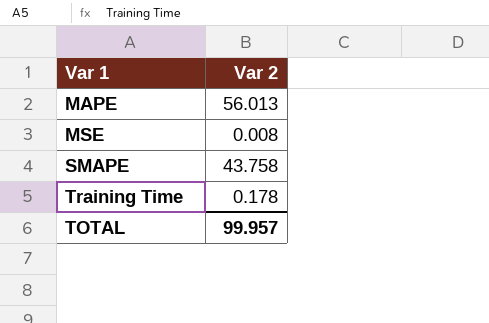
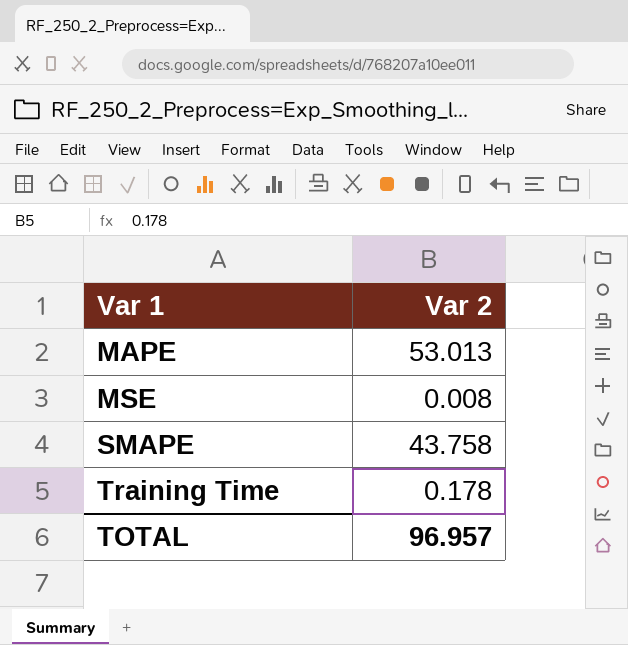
MAPE | Var 2: 56.013 -> 53.013
TOTAL | Var 2: 99.957 -> 96.957

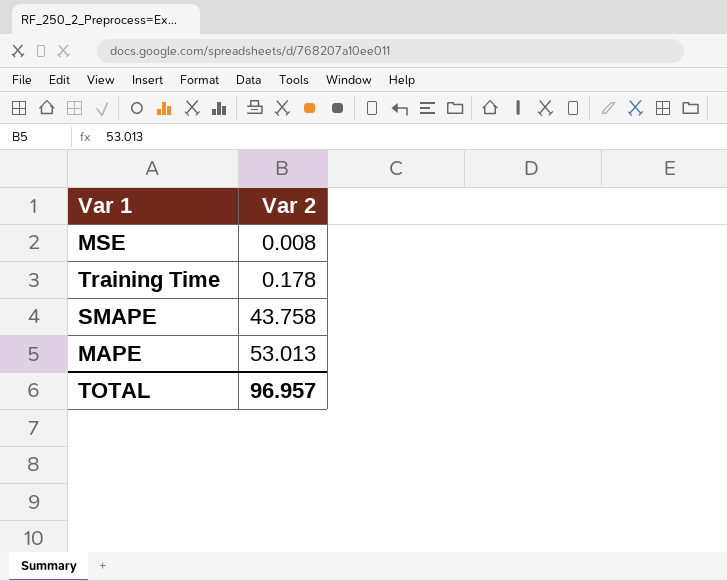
row order: Var 1 ascending -> Var 2 ascending

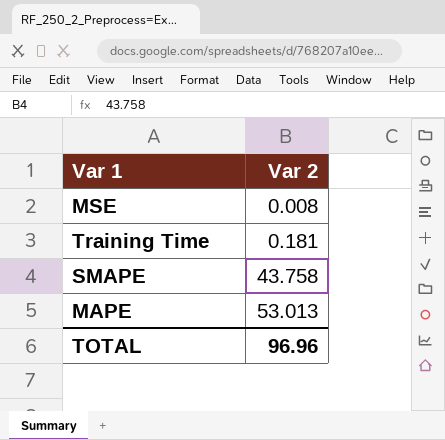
Training Time | Var 2: 0.178 -> 0.181
TOTAL | Var 2: 96.957 -> 96.96

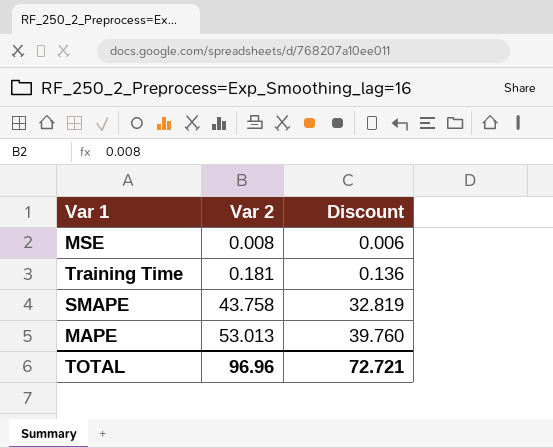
column Discount | formula: none -> [Var 2] * 0.75

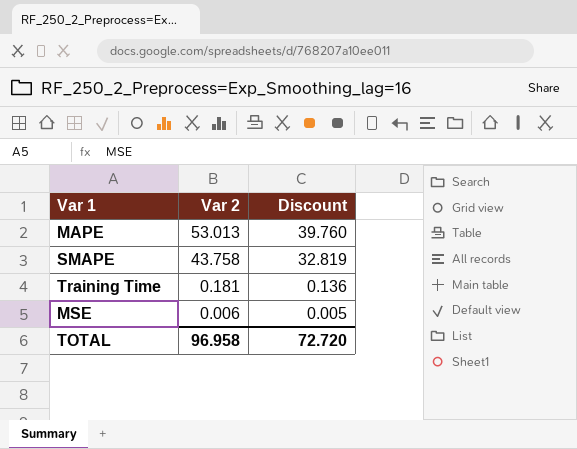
row order: Var 2 ascending -> Var 2 descending
MSE | Var 2: 0.008 -> 0.006
MSE | Discount: 0.006 -> 0.005
TOTAL | Var 2: 96.96 -> 96.958
TOTAL | Discount: 72.721 -> 72.720

